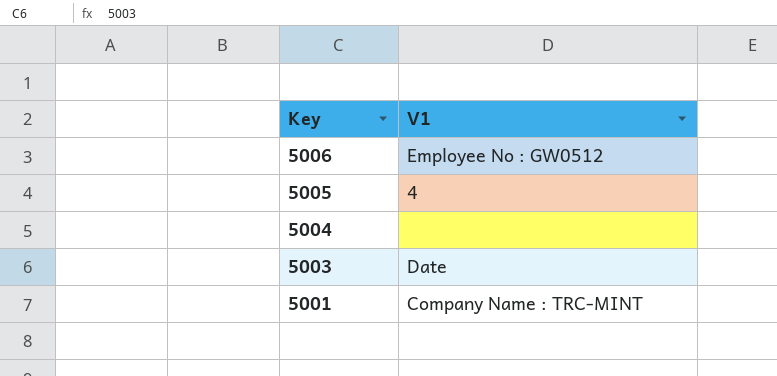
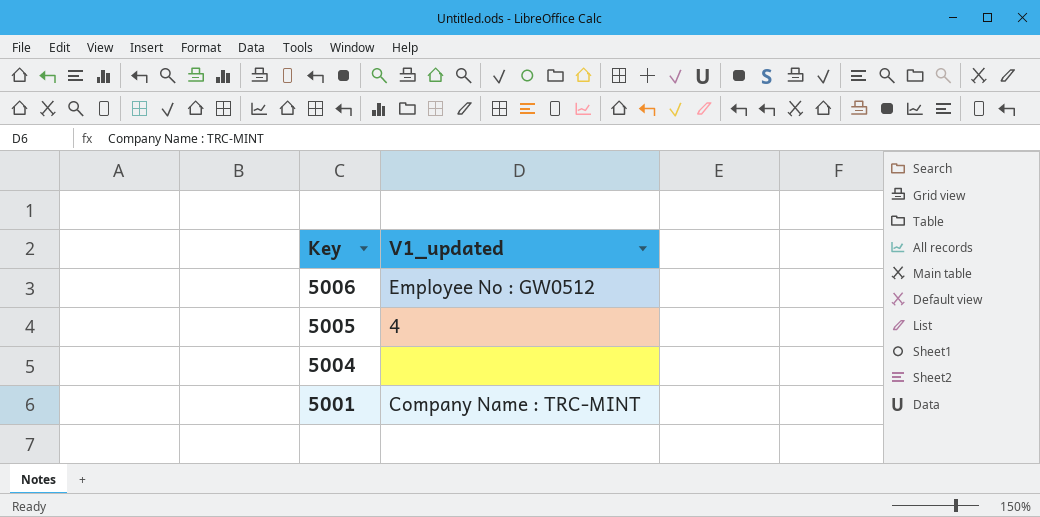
column name: V1 -> V1_updated
row 5003: Date -> none

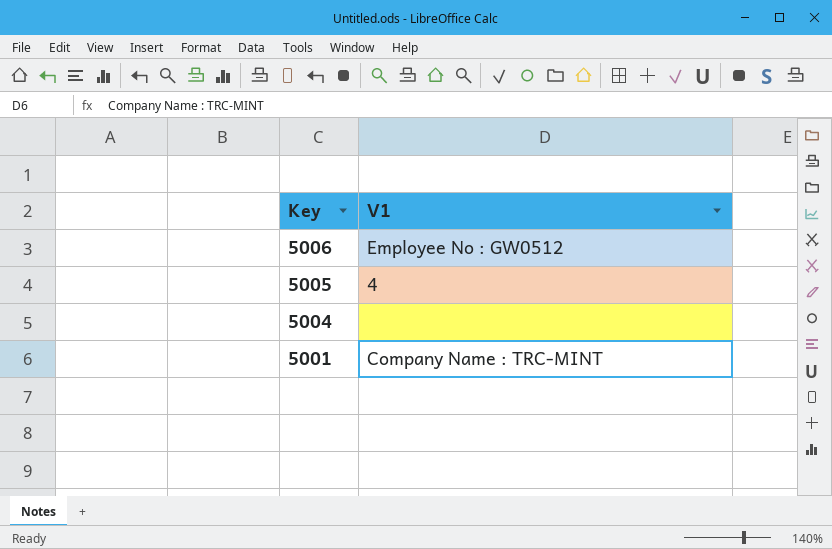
column name: V1_updated -> V1

